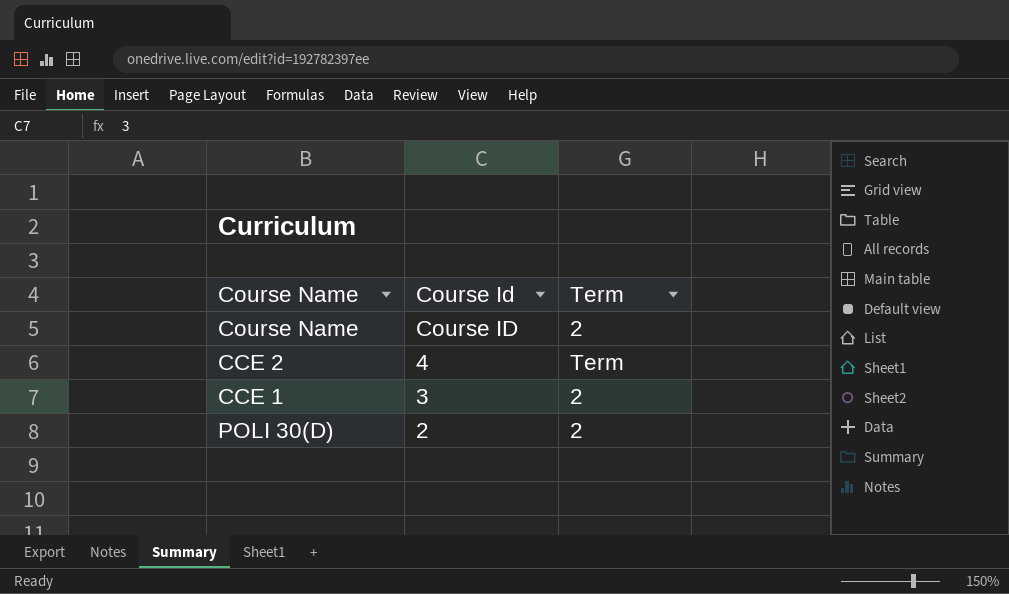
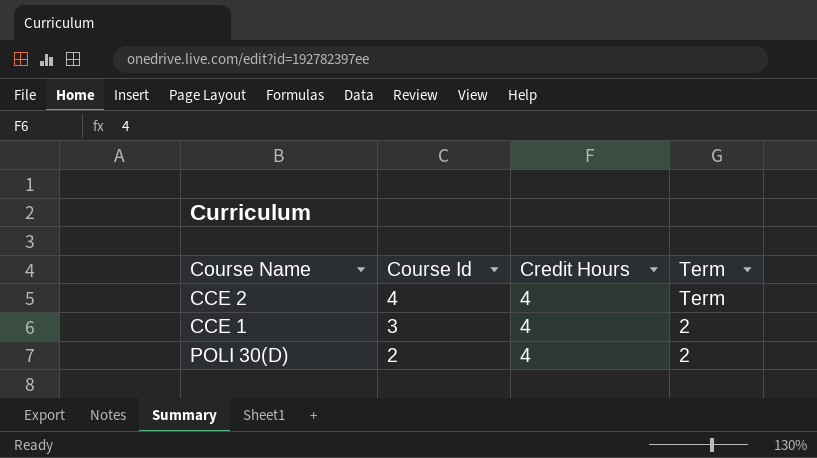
column Credit Hours | position: none -> 3
row Course Name: Course ID | 2 -> none

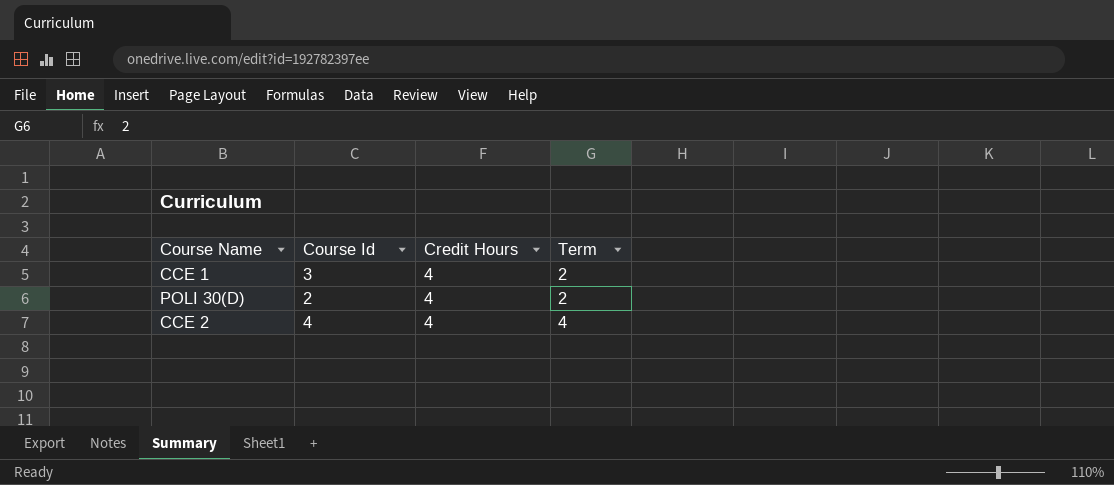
row order: Course Id descending -> Term ascending
CCE 2 | Term: Term -> 4

